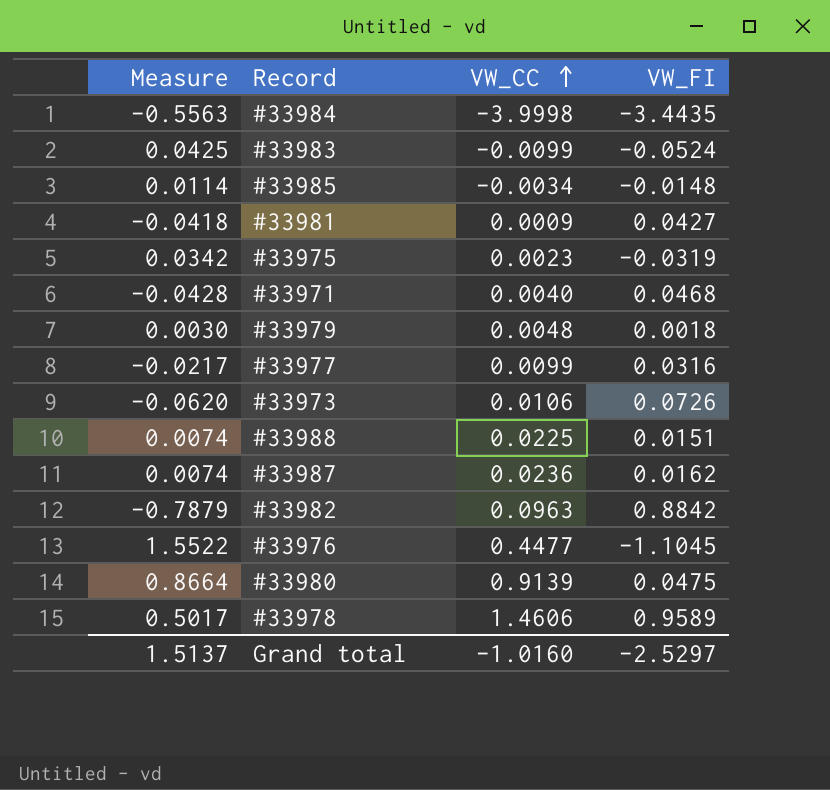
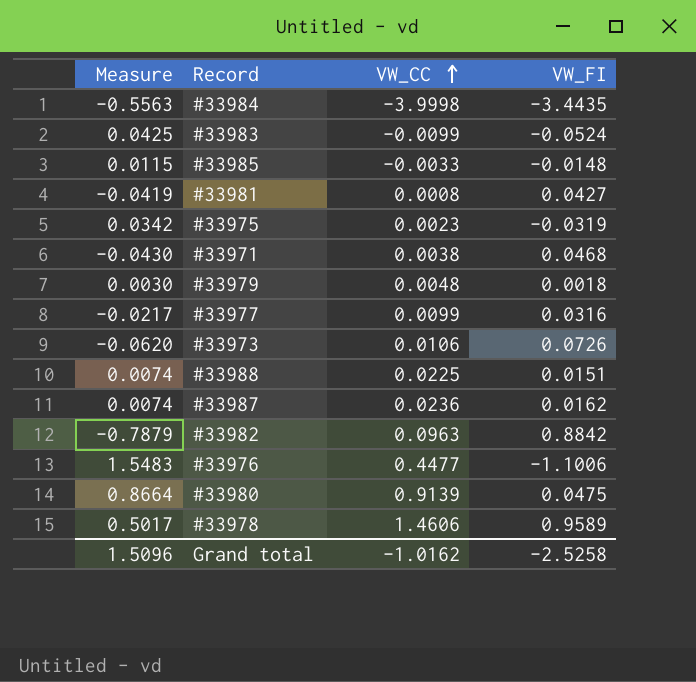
#33985 | Measure: 0.0114 -> 0.0115
#33985 | VW_CC: -0.0034 -> -0.0033
#33981 | Measure: -0.0418 -> -0.0419
#33981 | VW_CC: 0.0009 -> 0.0008
#33971 | Measure: -0.0428 -> -0.0430
#33971 | VW_CC: 0.0040 -> 0.0038
#33976 | Measure: 1.5522 -> 1.5483
#33976 | VW_FI: -1.1045 -> -1.1006
Grand total | Measure: 1.5137 -> 1.5096
Grand total | VW_CC: -1.0160 -> -1.0162
Grand total | VW_FI: -2.5297 -> -2.5258

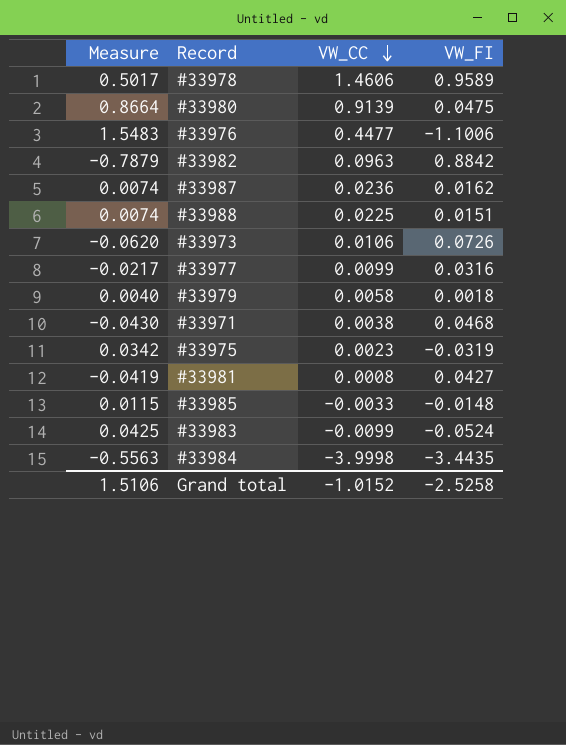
row order: VW_CC ascending -> VW_CC descending
#33979 | Measure: 0.0030 -> 0.0040
#33979 | VW_CC: 0.0048 -> 0.0058
Grand total | Measure: 1.5096 -> 1.5106
Grand total | VW_CC: -1.0162 -> -1.0152

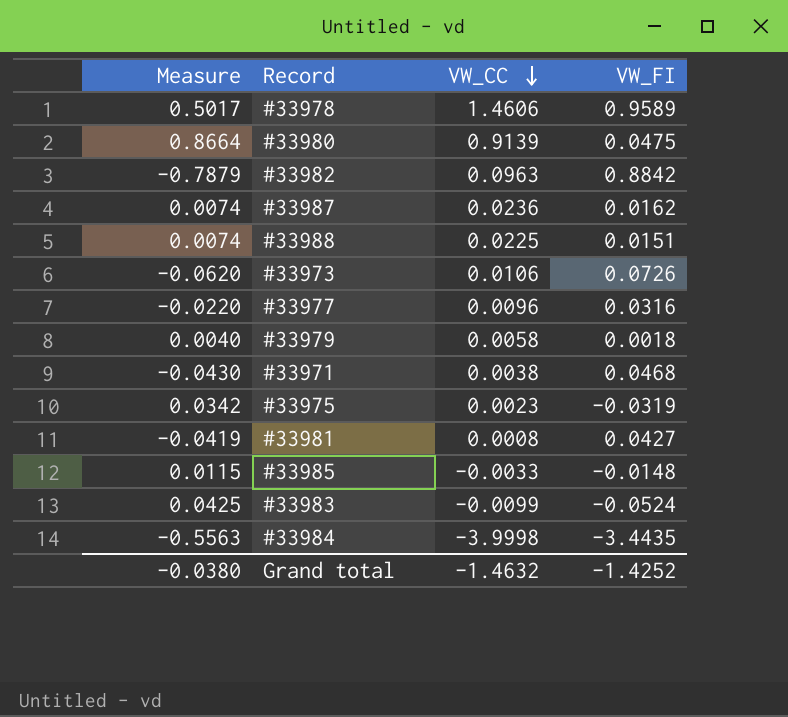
row #33976: 1.5483 | 0.4477 | -1.1006 -> none
#33977 | Measure: -0.0217 -> -0.0220
#33977 | VW_CC: 0.0099 -> 0.0096
Grand total | Measure: 1.5106 -> -0.0380
Grand total | VW_CC: -1.0152 -> -1.4632
Grand total | VW_FI: -2.5258 -> -1.4252

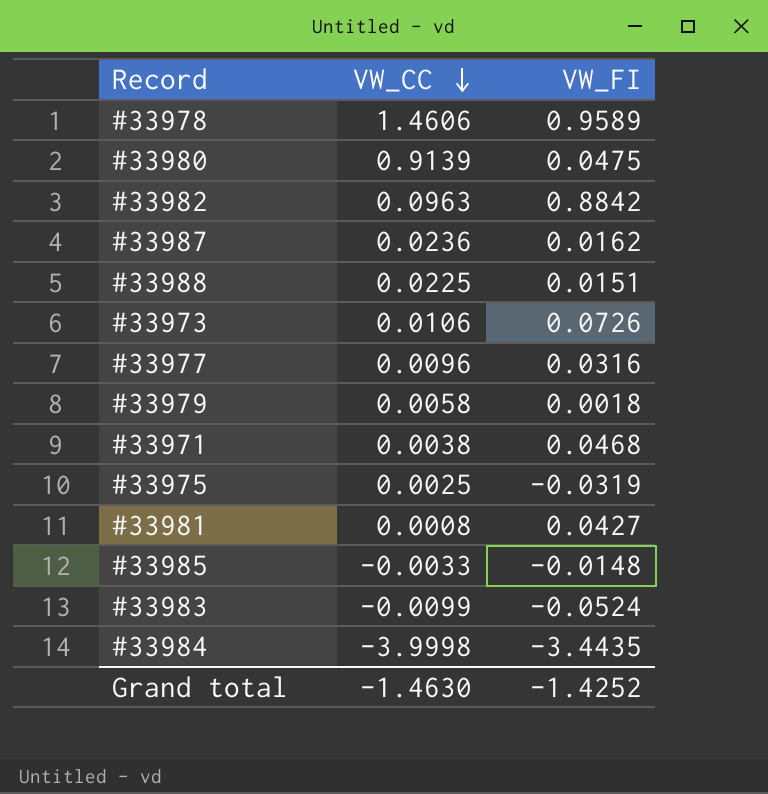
column Measure | formula: [VW_CC] - [VW_FI] -> none
#33975 | VW_CC: 0.0023 -> 0.0025
Grand total | VW_CC: -1.4632 -> -1.4630

